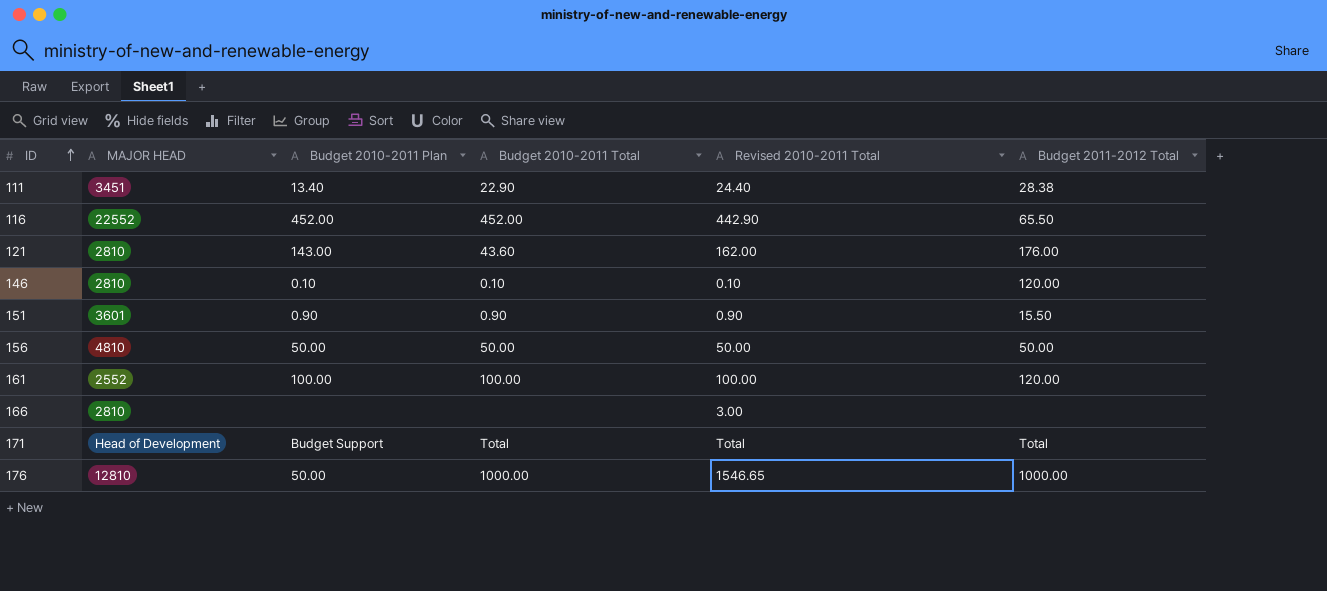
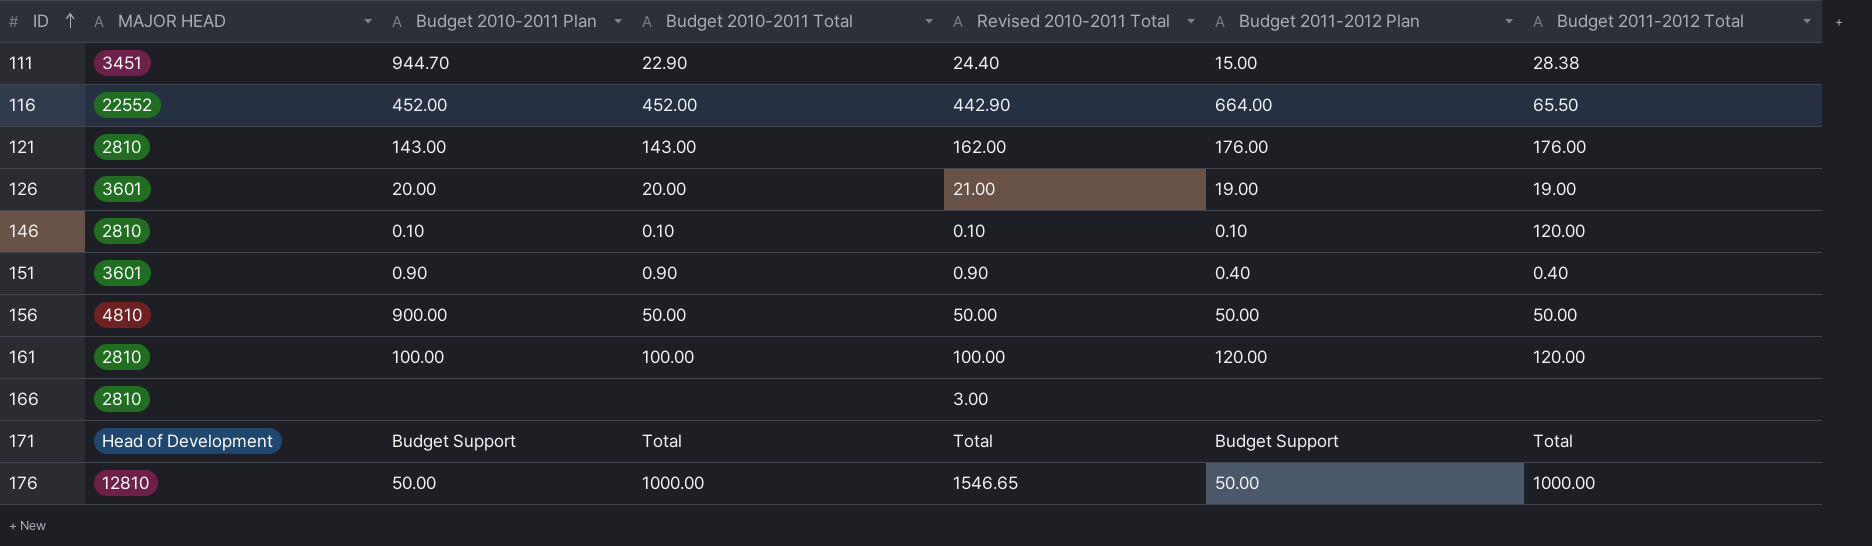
column Budget 2011-2012 Plan | position: none -> 6
111 | Budget 2010-2011 Plan: 13.40 -> 944.70
121 | Budget 2010-2011 Total: 43.60 -> 143.00
row 126: none -> 3601 | 20.00 | 20.00 | 21.00 | 19.00 | 19.00
151 | Budget 2011-2012 Total: 15.50 -> 0.40
156 | Budget 2010-2011 Plan: 50.00 -> 900.00
161 | MAJOR HEAD: 2552 -> 2810

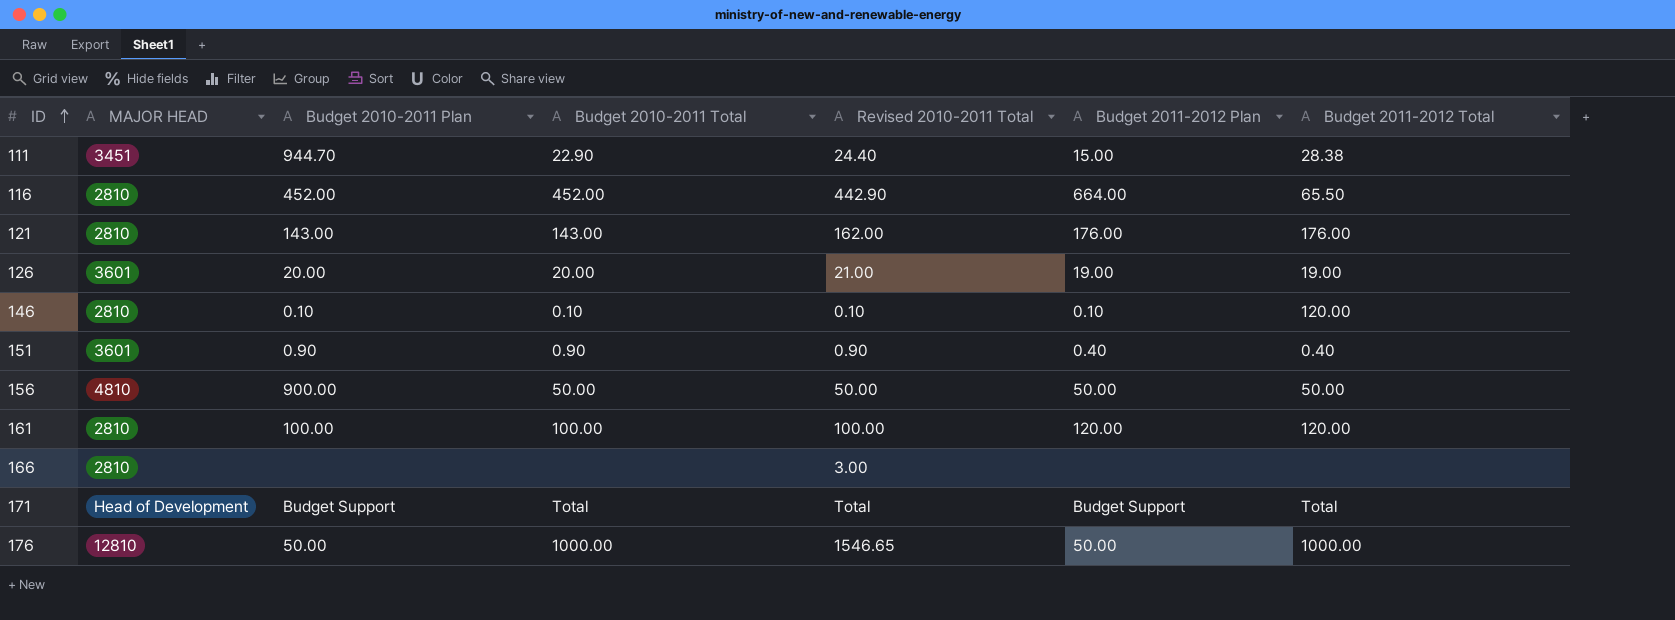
116 | MAJOR HEAD: 22552 -> 2810

